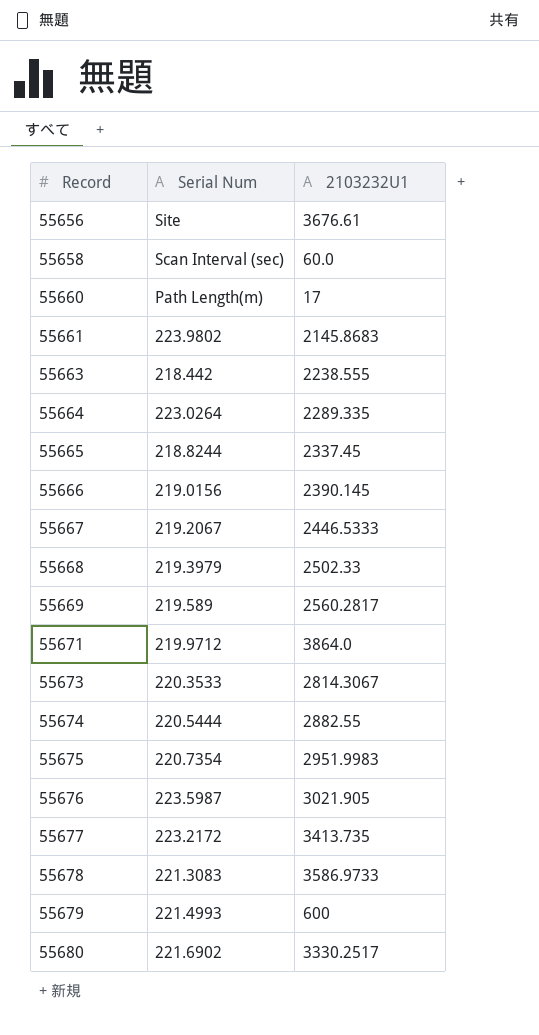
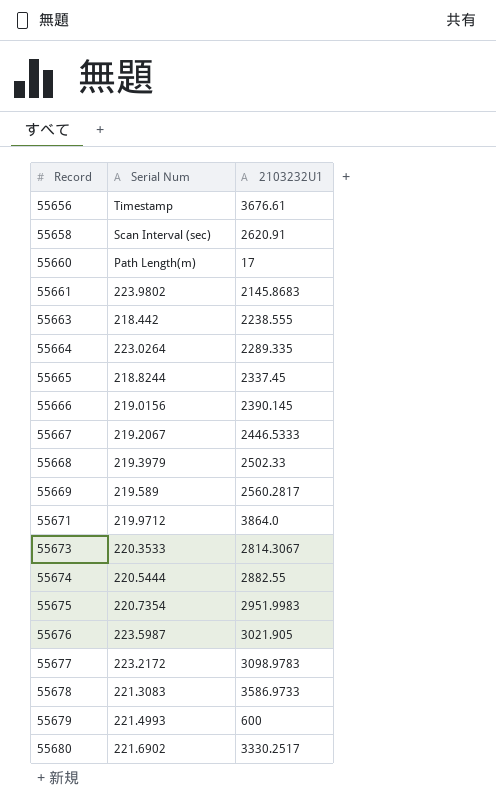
55656 | Serial Num: Site -> Timestamp
55658 | 2103232U1: 60.0 -> 2620.91
55677 | 2103232U1: 3413.735 -> 3098.9783

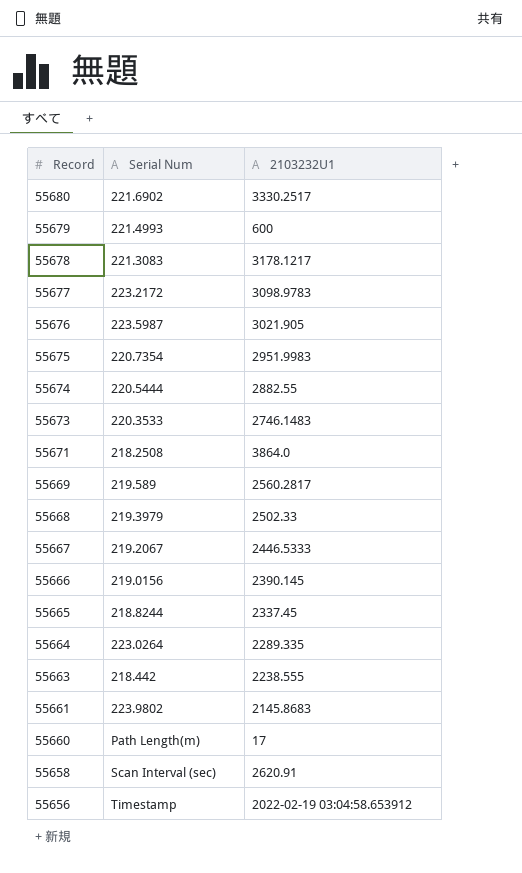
row order: Record ascending -> Record descending
55678 | 2103232U1: 3586.9733 -> 3178.1217
55673 | 2103232U1: 2814.3067 -> 2746.1483
55671 | Serial Num: 219.9712 -> 218.2508
55656 | 2103232U1: 3676.61 -> 2022-02-19 03:04:58.653912

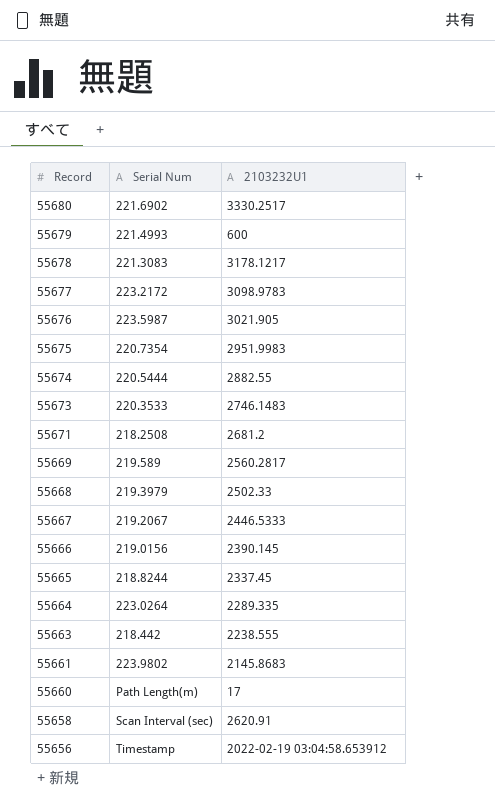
55671 | 2103232U1: 3864.0 -> 2681.2

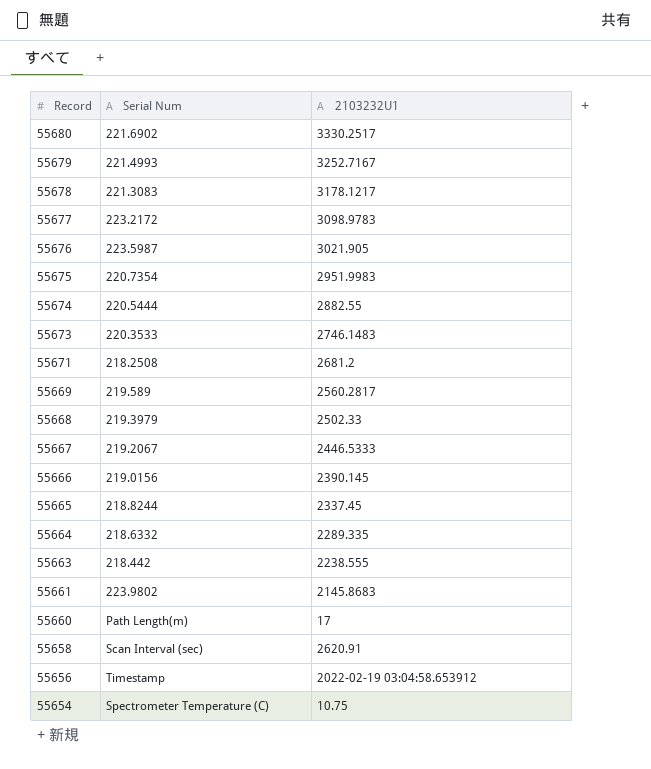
55679 | 2103232U1: 600 -> 3252.7167
55664 | Serial Num: 223.0264 -> 218.6332
row 55654: none -> Spectrometer Temperature (C) | 10.75

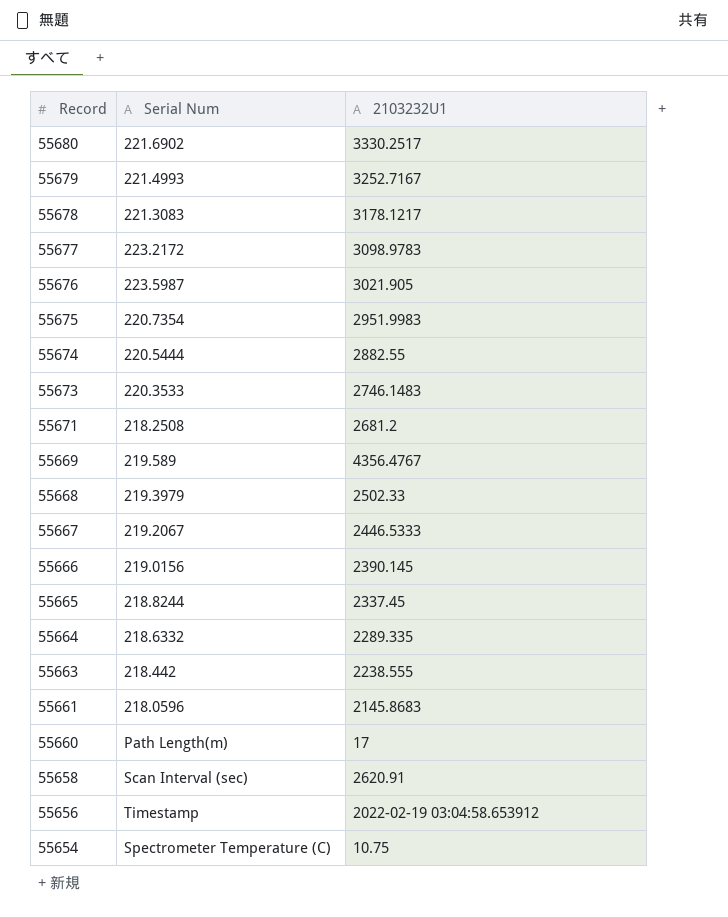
55669 | 2103232U1: 2560.2817 -> 4356.4767
55661 | Serial Num: 223.9802 -> 218.0596

